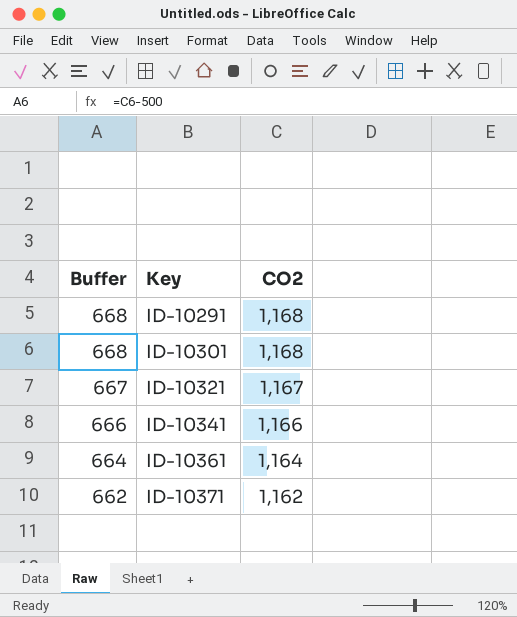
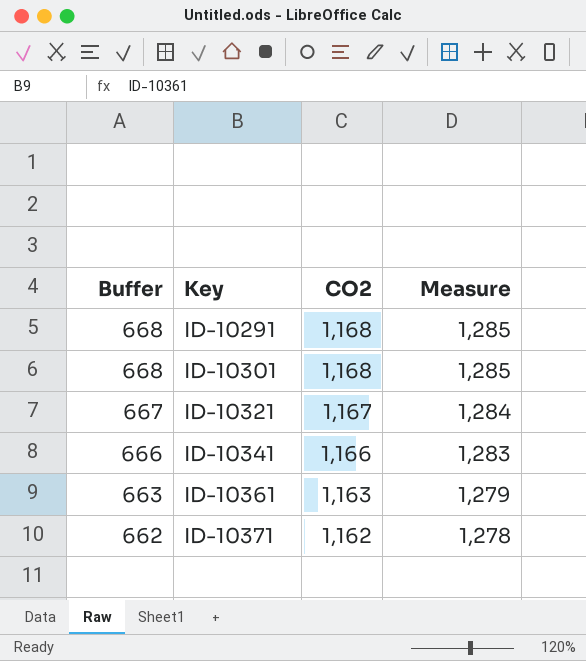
column Measure | formula: none -> [CO2] * 1.1
ID-10361 | Buffer: 664 -> 663
ID-10361 | CO2: 1,164 -> 1,163

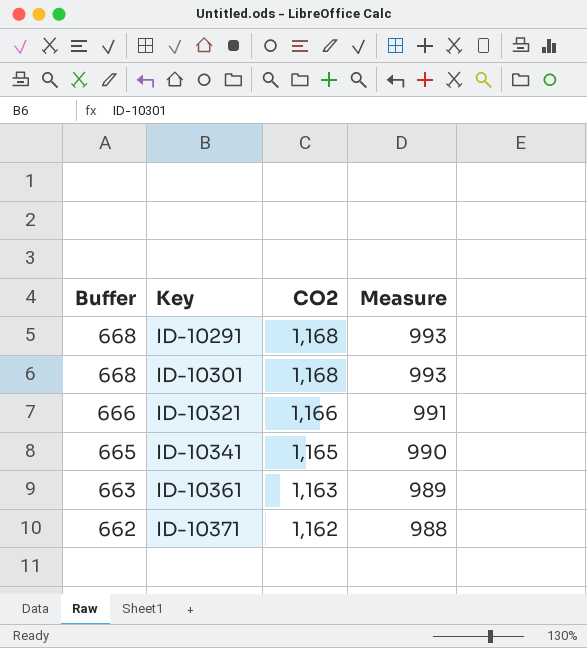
column Measure | formula: [CO2] * 1.1 -> [CO2] * 0.85
ID-10321 | Buffer: 667 -> 666
ID-10321 | CO2: 1,167 -> 1,166
ID-10341 | Buffer: 666 -> 665
ID-10341 | CO2: 1,166 -> 1,165

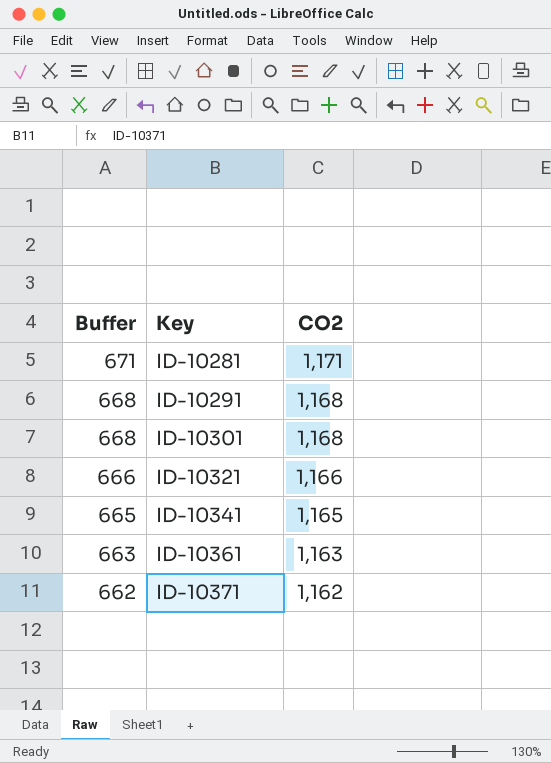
column Measure | formula: [CO2] * 0.85 -> none
row ID-10281: none -> 671 | 1,171

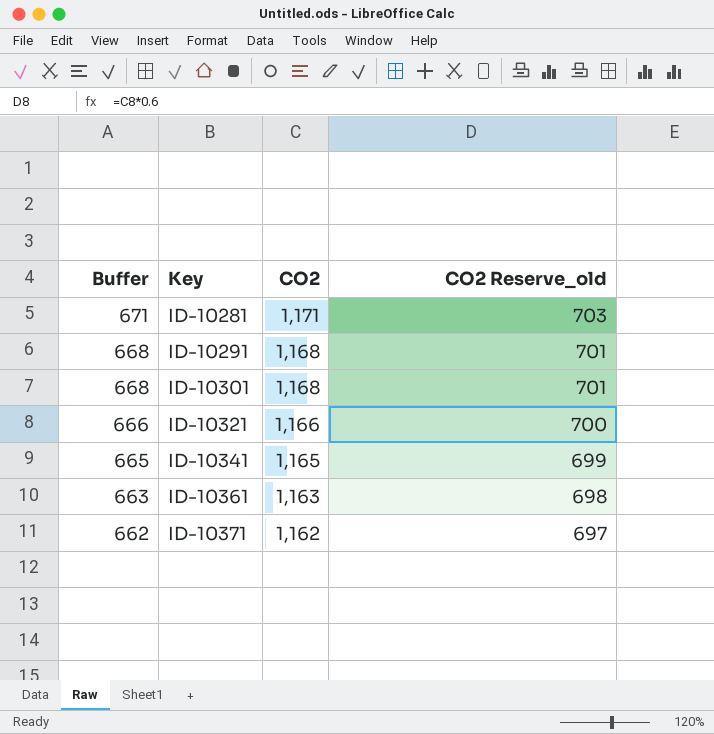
column CO2 Reserve_old | formula: none -> [CO2] * 0.6

